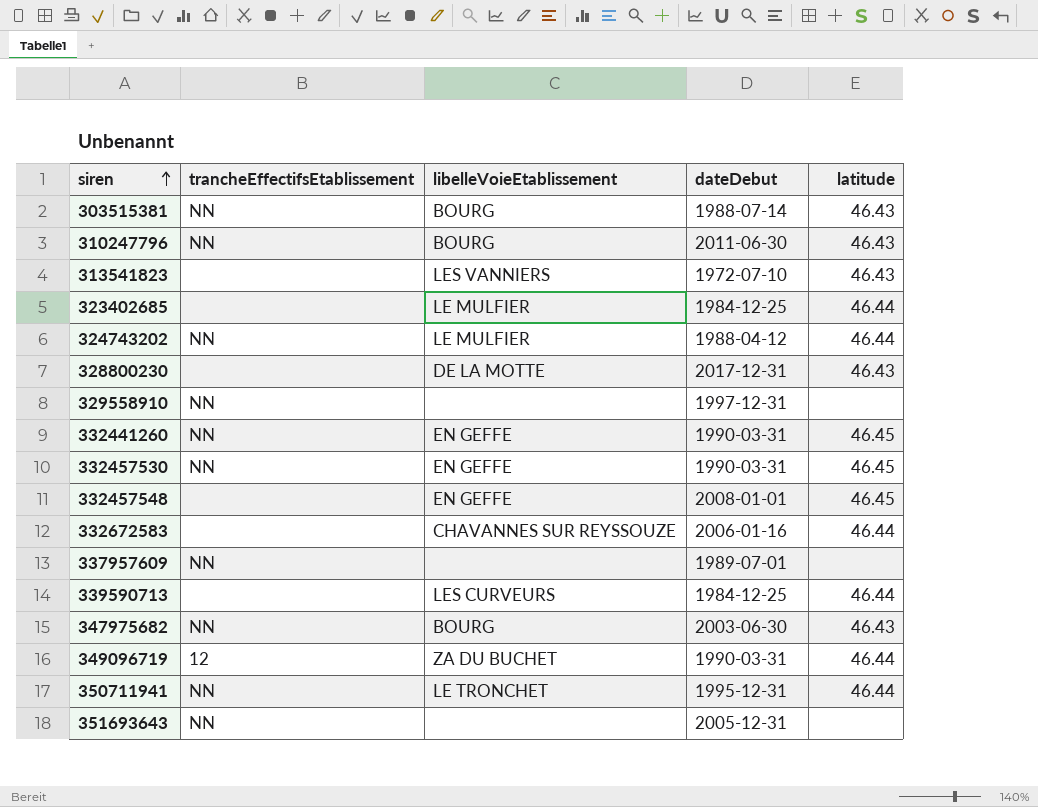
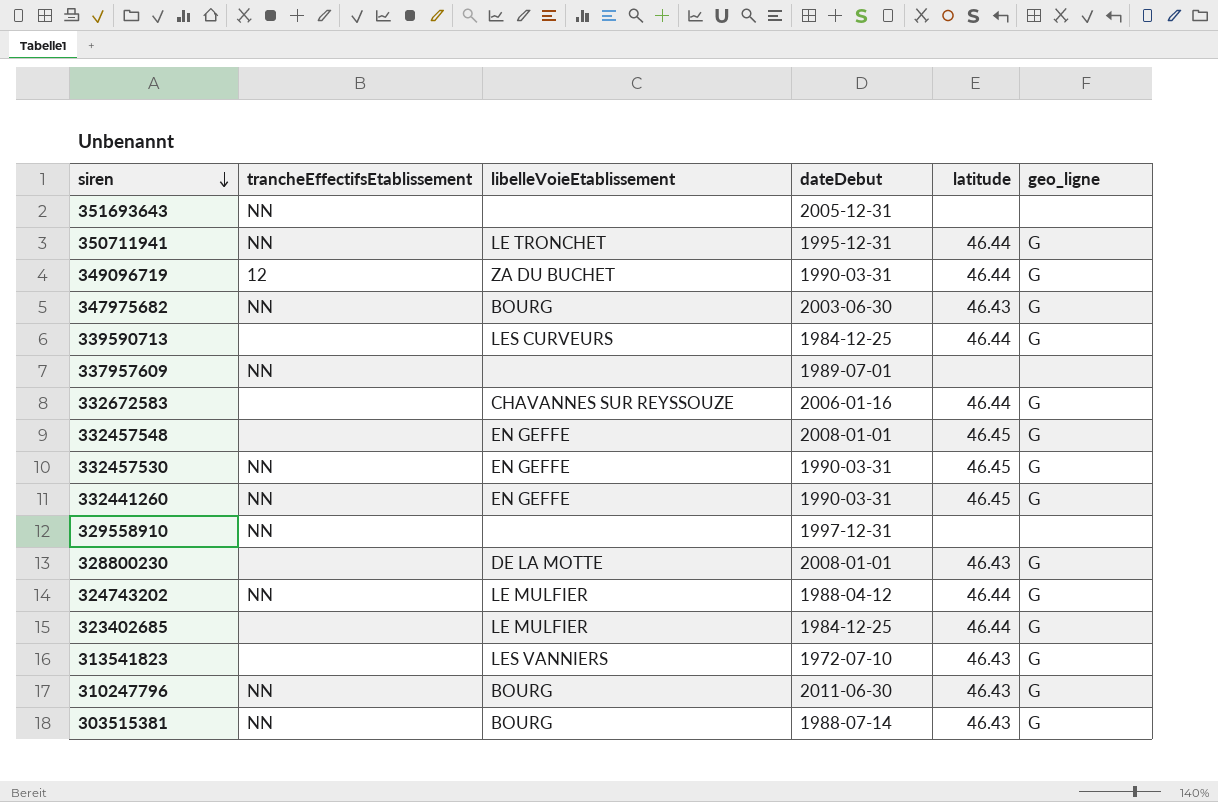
row order: siren ascending -> siren descending
column geo_ligne | position: none -> 6
328800230 | dateDebut: 2017-12-31 -> 2008-01-01

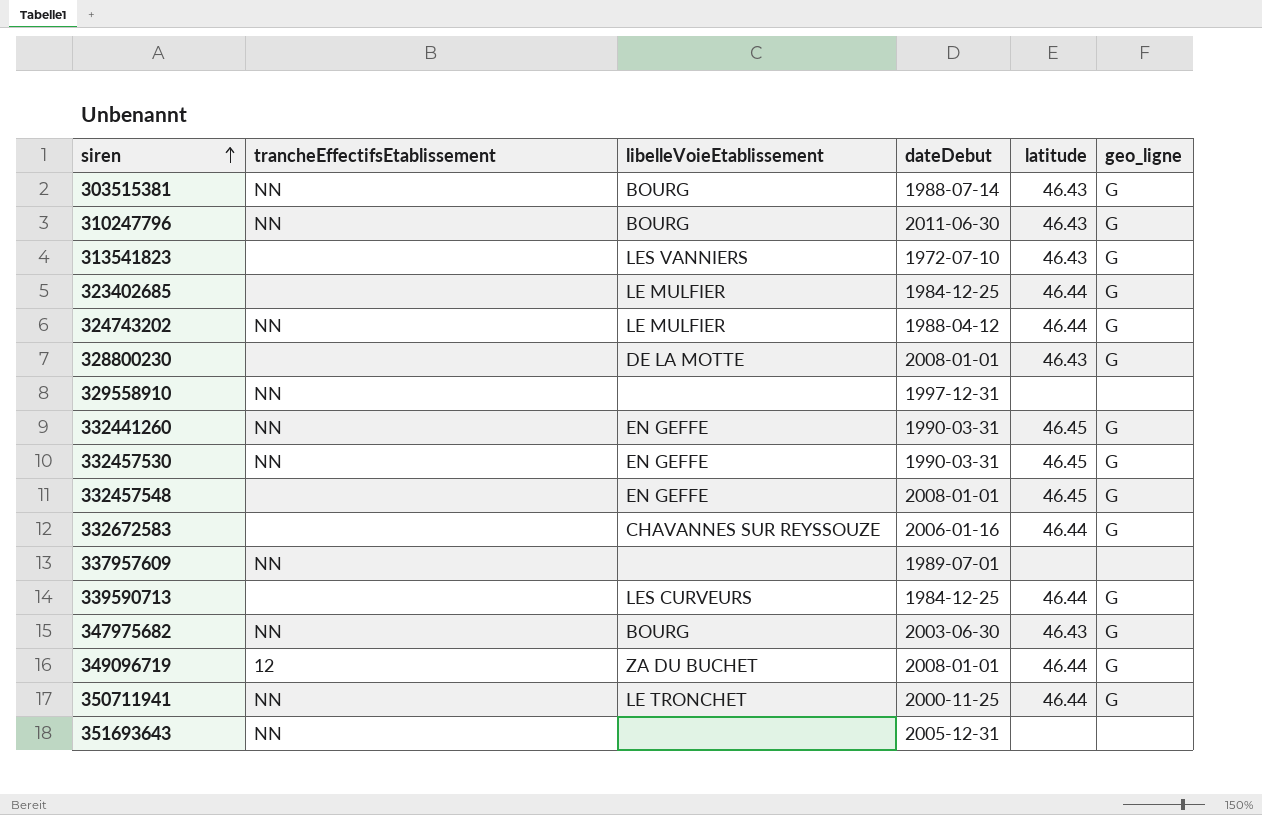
row order: siren descending -> siren ascending
349096719 | dateDebut: 1990-03-31 -> 2008-01-01
350711941 | dateDebut: 1995-12-31 -> 2000-11-25

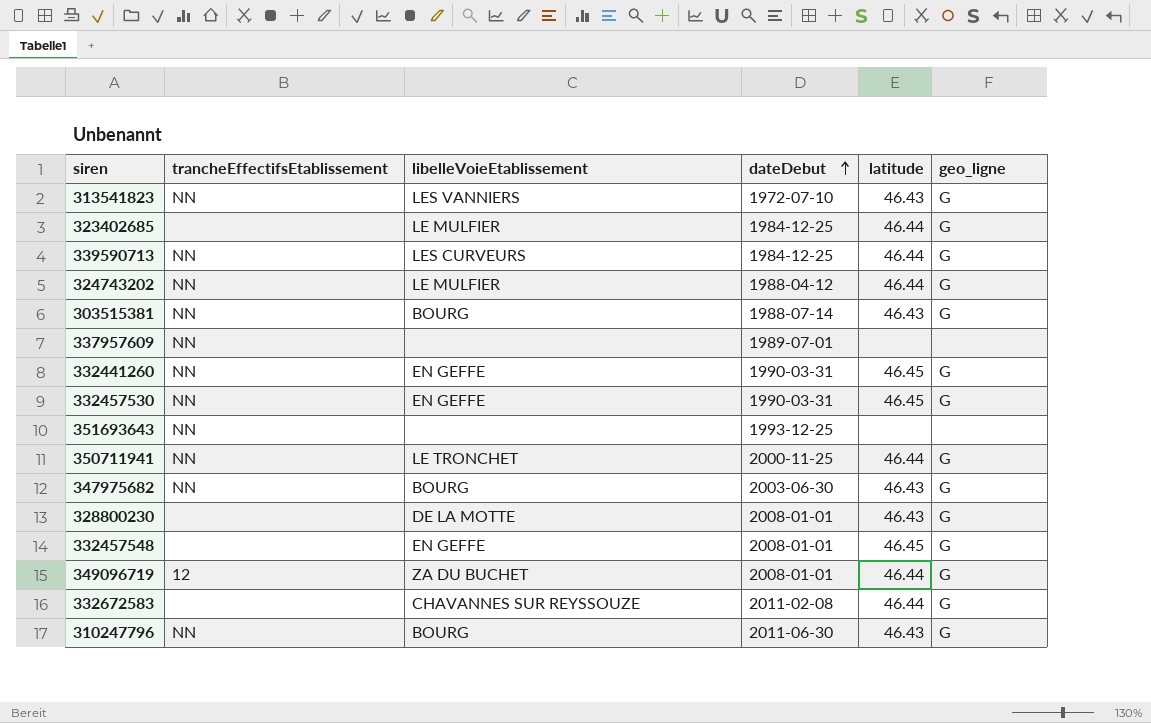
row order: siren ascending -> dateDebut ascending
row 329558910: NN | none | 1997-12-31 | none | none -> none
313541823 | trancheEffectifsEtablissement: none -> NN
339590713 | trancheEffectifsEtablissement: none -> NN
351693643 | dateDebut: 2005-12-31 -> 1993-12-25
332672583 | dateDebut: 2006-01-16 -> 2011-02-08

